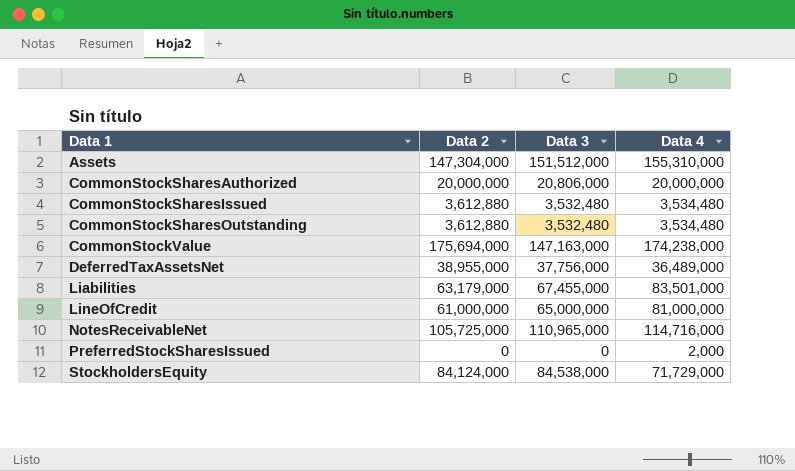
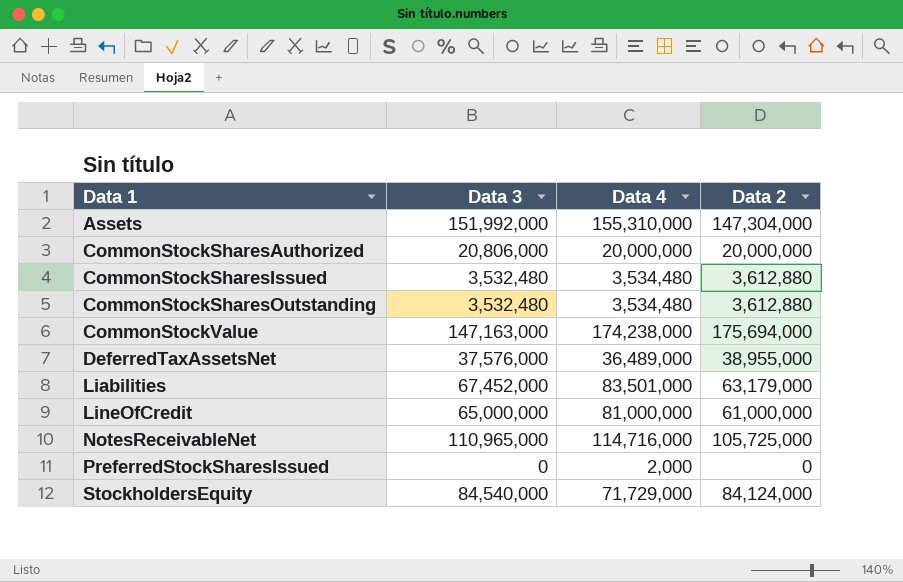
column Data 2 | position: 2 -> 4
Assets | Data 3: 151,512,000 -> 151,992,000
DeferredTaxAssetsNet | Data 3: 37,756,000 -> 37,576,000
Liabilities | Data 3: 67,455,000 -> 67,452,000
StockholdersEquity | Data 3: 84,538,000 -> 84,540,000

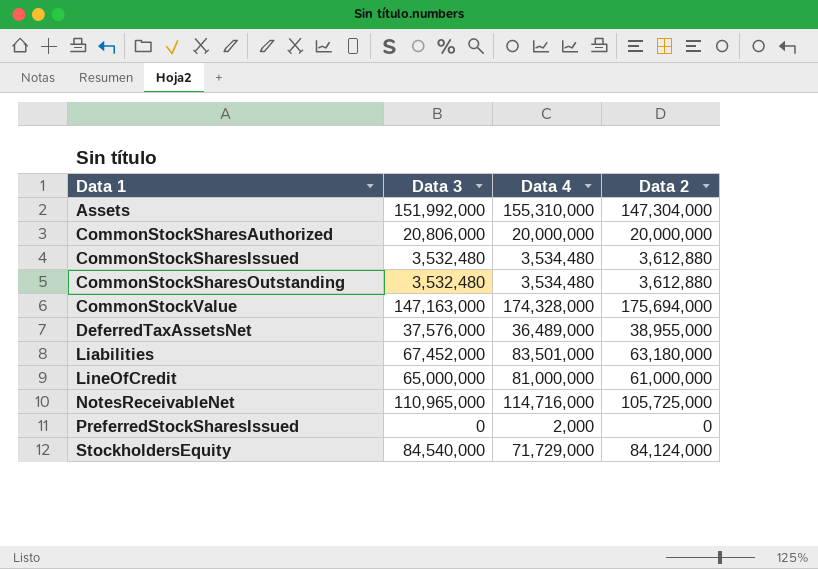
CommonStockValue | Data 4: 174,238,000 -> 174,328,000
Liabilities | Data 2: 63,179,000 -> 63,180,000

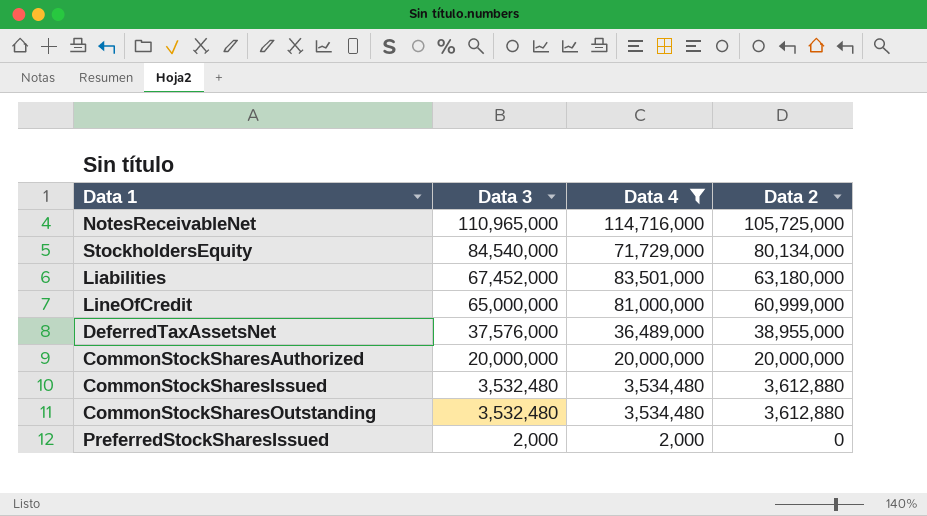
filter: none -> Data 4 <= 114,716,000
row order: Data 1 ascending -> Data 3 descending
StockholdersEquity | Data 2: 84,124,000 -> 80,134,000
LineOfCredit | Data 2: 61,000,000 -> 60,999,000
CommonStockSharesAuthorized | Data 3: 20,806,000 -> 20,000,000
PreferredStockSharesIssued | Data 3: 0 -> 2,000

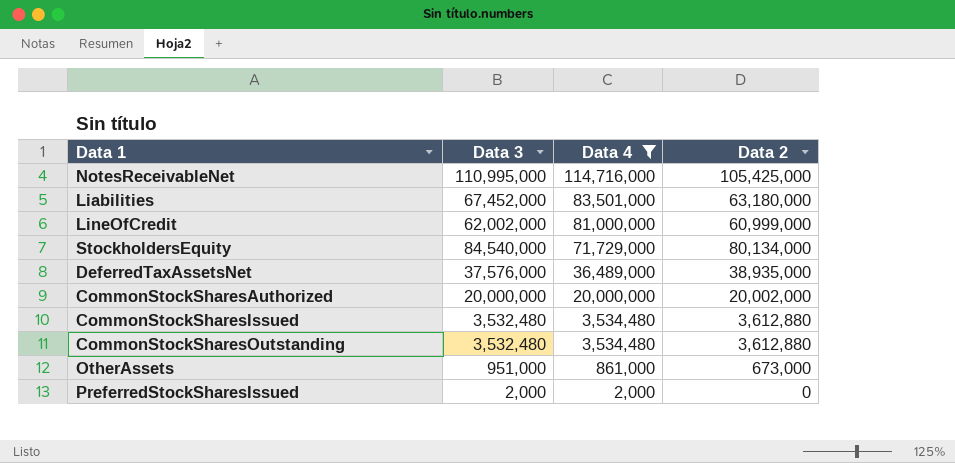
row order: Data 3 descending -> Data 4 descending
NotesReceivableNet | Data 3: 110,965,000 -> 110,995,000
NotesReceivableNet | Data 2: 105,725,000 -> 105,425,000
LineOfCredit | Data 3: 65,000,000 -> 62,002,000
DeferredTaxAssetsNet | Data 2: 38,955,000 -> 38,935,000
CommonStockSharesAuthorized | Data 2: 20,000,000 -> 20,002,000
row OtherAssets: none -> 951,000 | 861,000 | 673,000

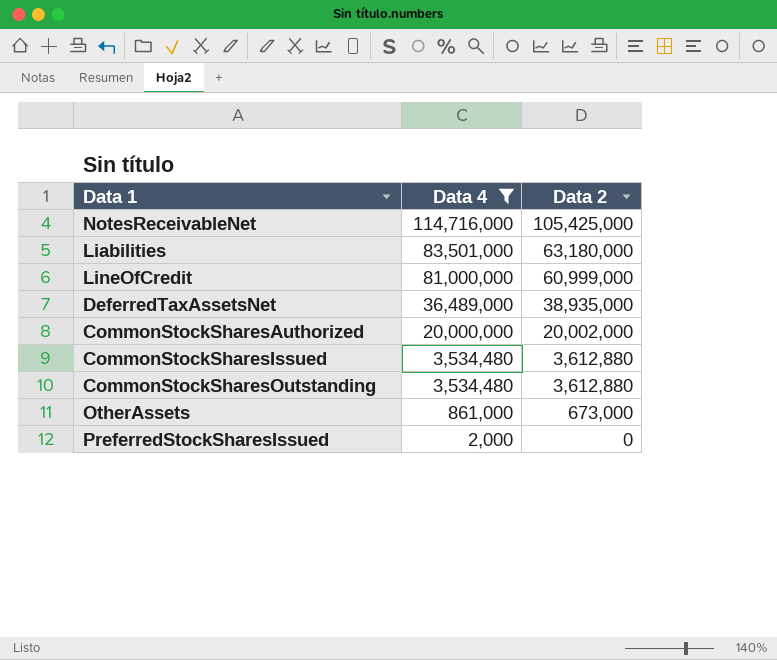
column Data 3 | position: 2 -> none
row StockholdersEquity: 84,540,000 | 71,729,000 | 80,134,000 -> none

